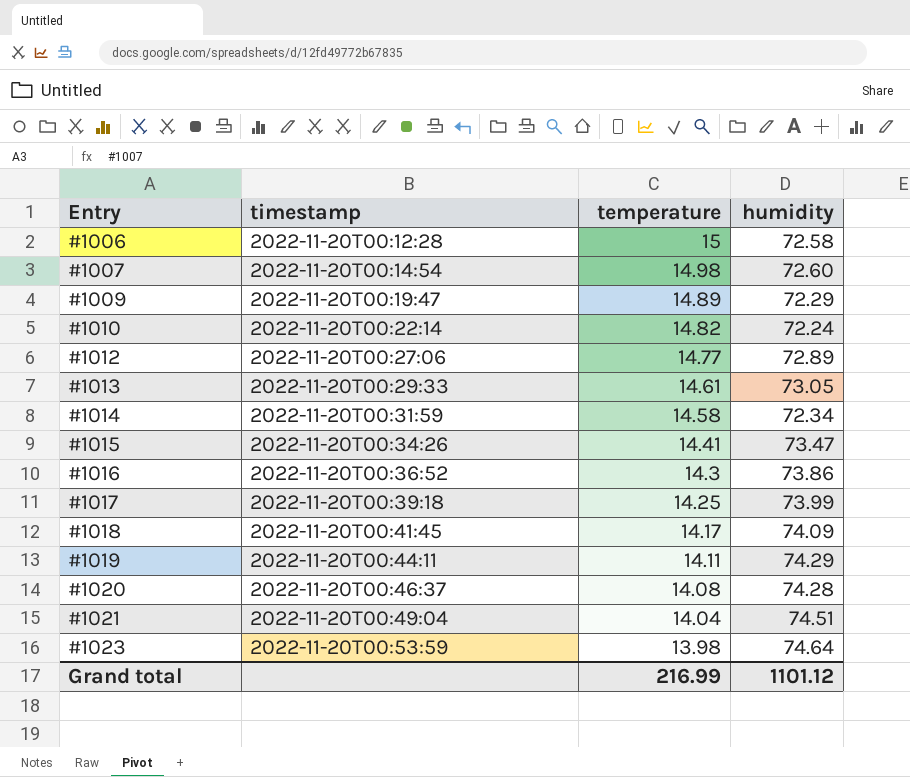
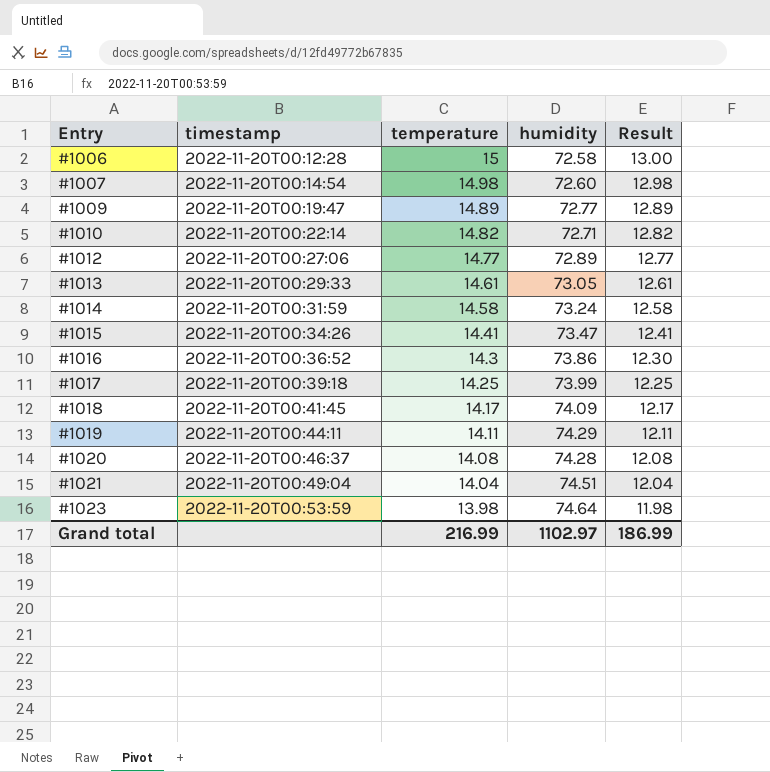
column Result | formula: none -> [temperature] - 2
#1009 | humidity: 72.29 -> 72.77
#1010 | humidity: 72.24 -> 72.71
#1014 | humidity: 72.34 -> 73.24
Grand total | humidity: 1101.12 -> 1102.97

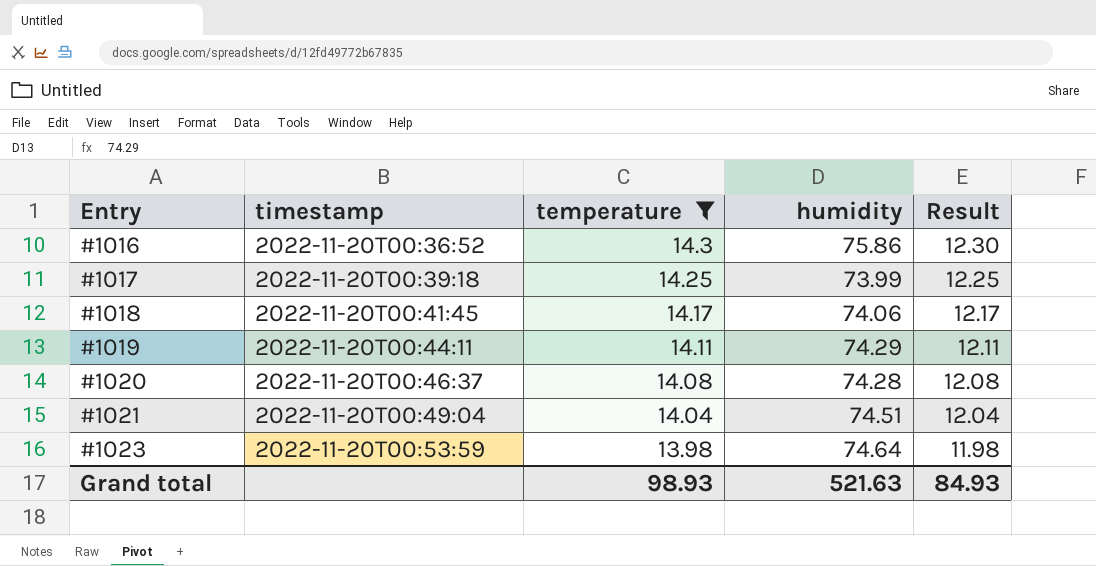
filter: none -> temperature <= 14.3
#1016 | humidity: 73.86 -> 75.86
#1018 | humidity: 74.09 -> 74.06
Grand total | temperature: 216.99 -> 98.93
Grand total | humidity: 1102.97 -> 521.63
Grand total | Result: 186.99 -> 84.93

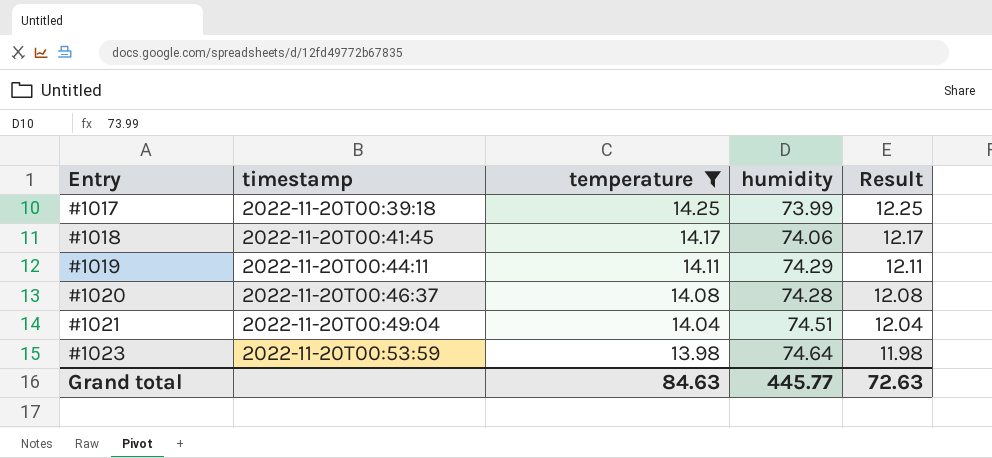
row #1016: 2022-11-20T00:36:52 | 14.3 | 75.86 | 12.30 -> none
Grand total | temperature: 98.93 -> 84.63
Grand total | humidity: 521.63 -> 445.77
Grand total | Result: 84.93 -> 72.63

